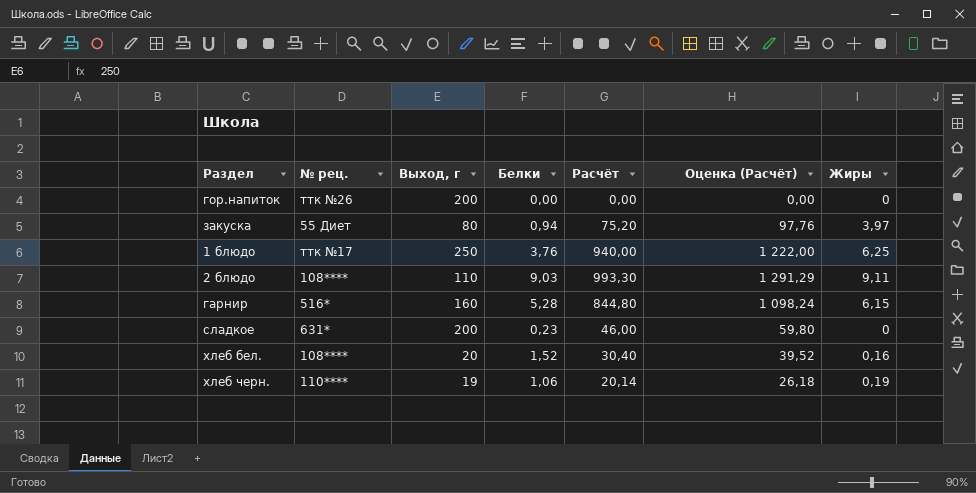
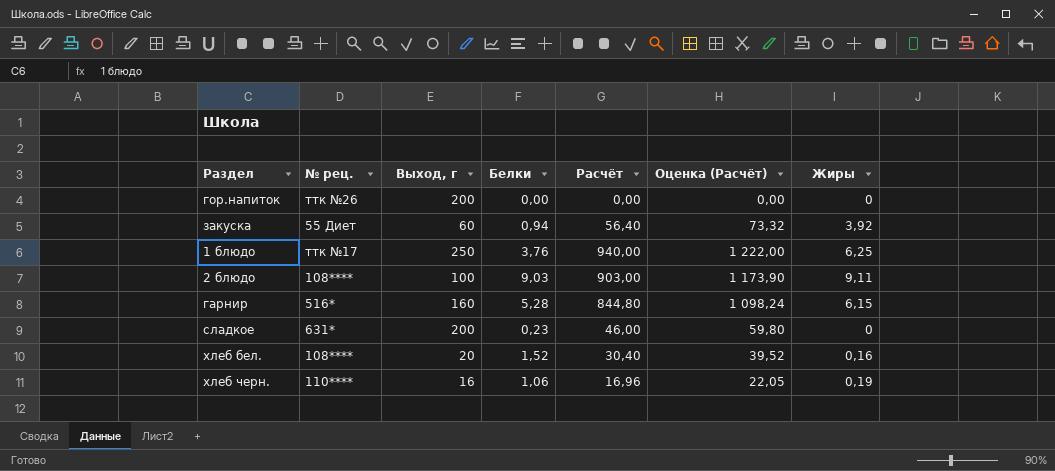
закуска | Выход, г: 80 -> 60
закуска | Расчёт: 75,20 -> 56,40
закуска | Оценка (Расчёт): 97,76 -> 73,32
закуска | Жиры: 3,97 -> 3,92
2 блюдо | Выход, г: 110 -> 100
2 блюдо | Расчёт: 993,30 -> 903,00
2 блюдо | Оценка (Расчёт): 1 291,29 -> 1 173,90
хлеб черн. | Выход, г: 19 -> 16
хлеб черн. | Расчёт: 20,14 -> 16,96
хлеб черн. | Оценка (Расчёт): 26,18 -> 22,05

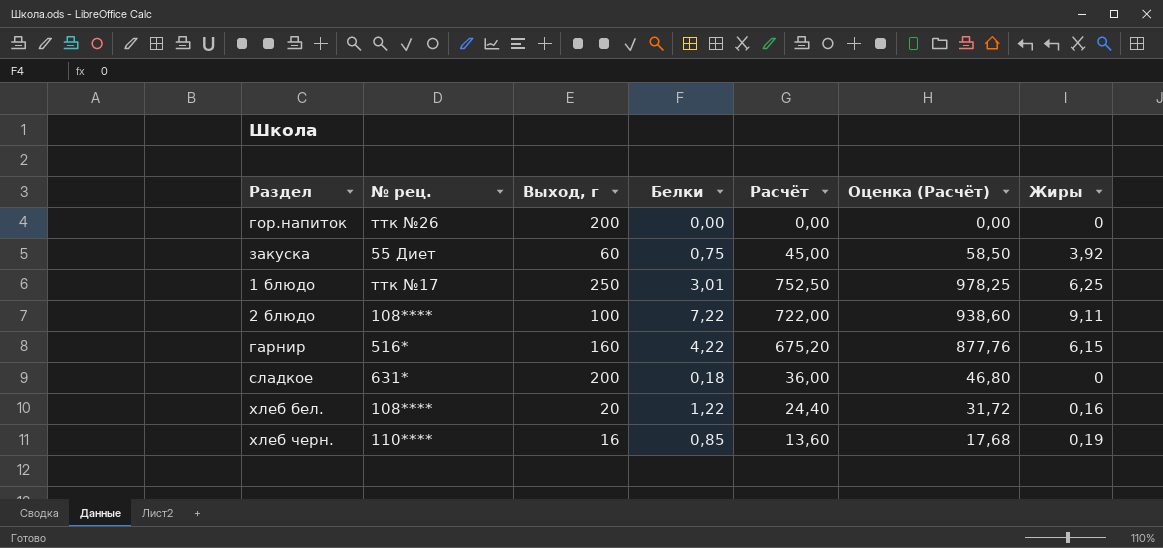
закуска | Белки: 0,94 -> 0,75
закуска | Расчёт: 56,40 -> 45,00
закуска | Оценка (Расчёт): 73,32 -> 58,50
1 блюдо | Белки: 3,76 -> 3,01
1 блюдо | Расчёт: 940,00 -> 752,50
1 блюдо | Оценка (Расчёт): 1 222,00 -> 978,25
2 блюдо | Белки: 9,03 -> 7,22
2 блюдо | Расчёт: 903,00 -> 722,00
2 блюдо | Оценка (Расчёт): 1 173,90 -> 938,60
гарнир | Белки: 5,28 -> 4,22
гарнир | Расчёт: 844,80 -> 675,20
гарнир | Оценка (Расчёт): 1 098,24 -> 877,76
сладкое | Белки: 0,23 -> 0,18
сладкое | Расчёт: 46,00 -> 36,00
сладкое | Оценка (Расчёт): 59,80 -> 46,80
хлеб бел. | Белки: 1,52 -> 1,22
хлеб бел. | Расчёт: 30,40 -> 24,40
хлеб бел. | Оценка (Расчёт): 39,52 -> 31,72
хлеб черн. | Белки: 1,06 -> 0,85
хлеб черн. | Расчёт: 16,96 -> 13,60
хлеб черн. | Оценка (Расчёт): 22,05 -> 17,68

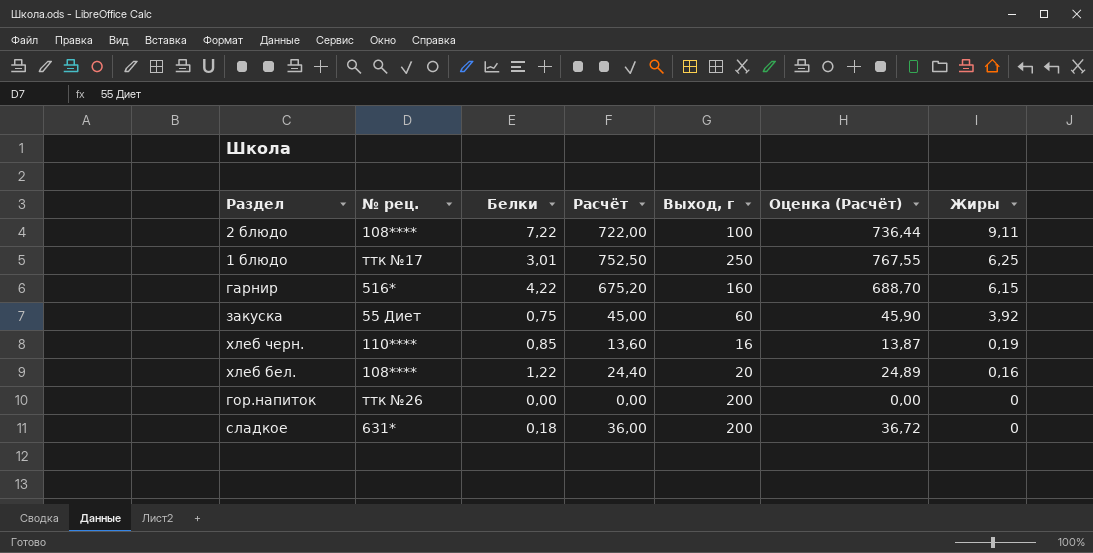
row order: none -> Жиры descending
column Выход, г | position: 3 -> 5
column Оценка (Расчёт) | formula: [Расчёт] * 1,3 -> [Расчёт] * 1,02

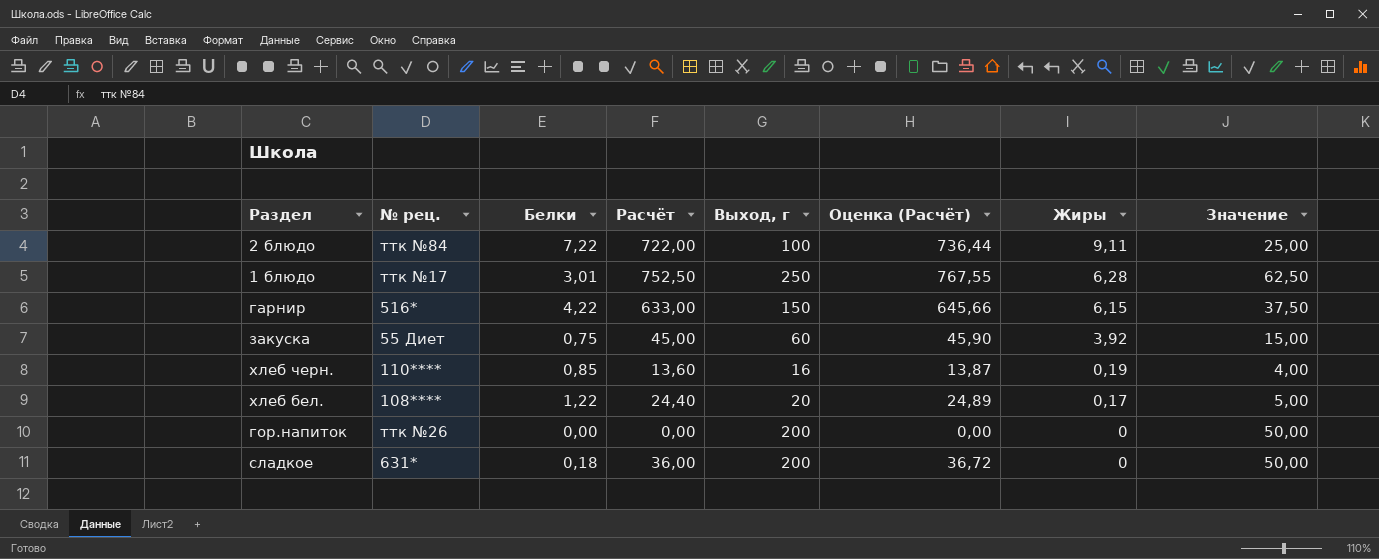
column Значение | formula: none -> [Выход, г] * 0,25
2 блюдо | № рец.: 108**** -> ттк №84
1 блюдо | Жиры: 6,25 -> 6,28
гарнир | Расчёт: 675,20 -> 633,00
гарнир | Выход, г: 160 -> 150
гарнир | Оценка (Расчёт): 688,70 -> 645,66
хлеб бел. | Жиры: 0,16 -> 0,17

